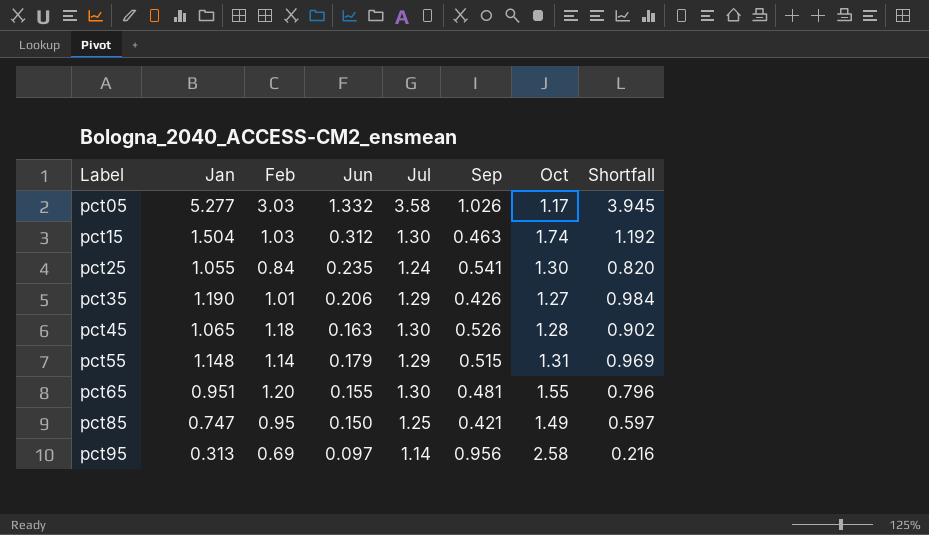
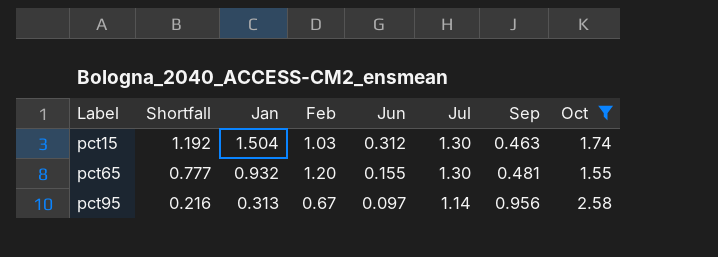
filter: none -> Oct >= 1.55
column Shortfall | position: 8 -> 2
pct65 | Shortfall: 0.796 -> 0.777
pct65 | Jan: 0.951 -> 0.932
pct95 | Feb: 0.69 -> 0.67

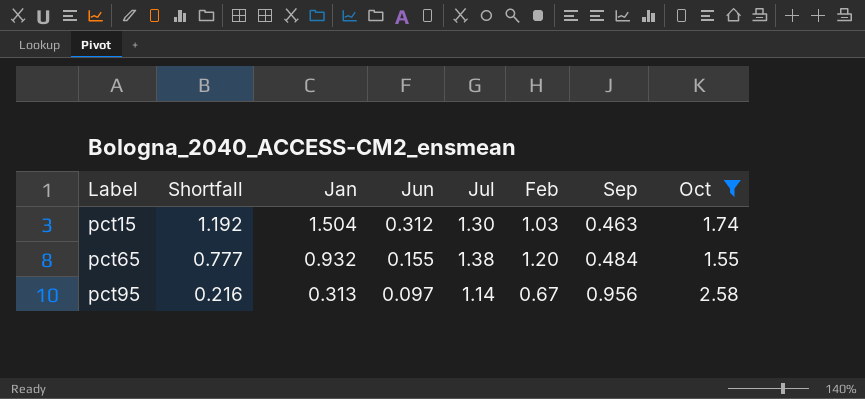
column Feb | position: 4 -> 6
pct65 | Jul: 1.30 -> 1.38
pct65 | Sep: 0.481 -> 0.484

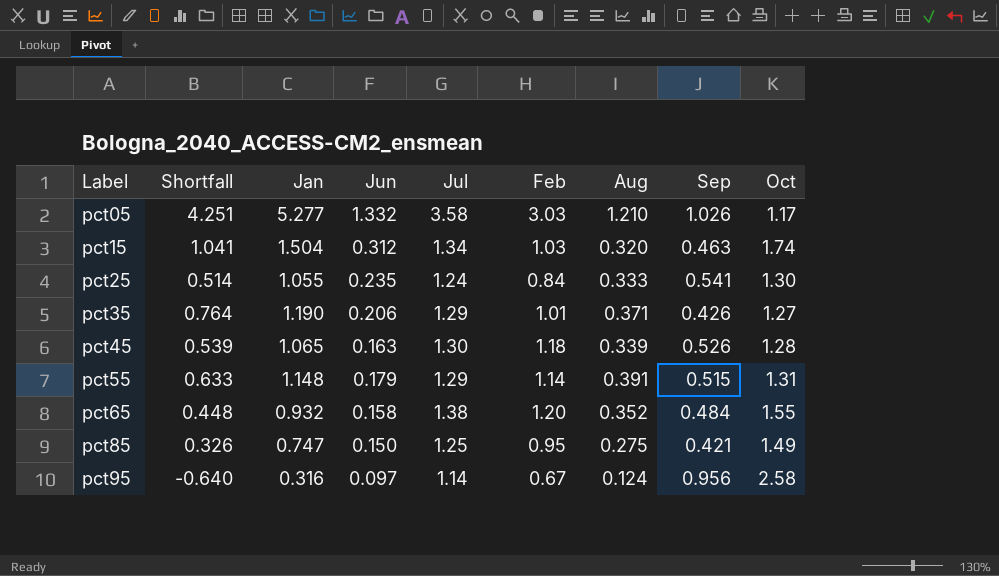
filter: Oct >= 1.55 -> none
column Shortfall | formula: [Jan] - [Jun] -> [Jan] - [Sep]
column Aug | position: none -> 7
pct15 | Jul: 1.30 -> 1.34
pct65 | Jun: 0.155 -> 0.158
pct95 | Jan: 0.313 -> 0.316

